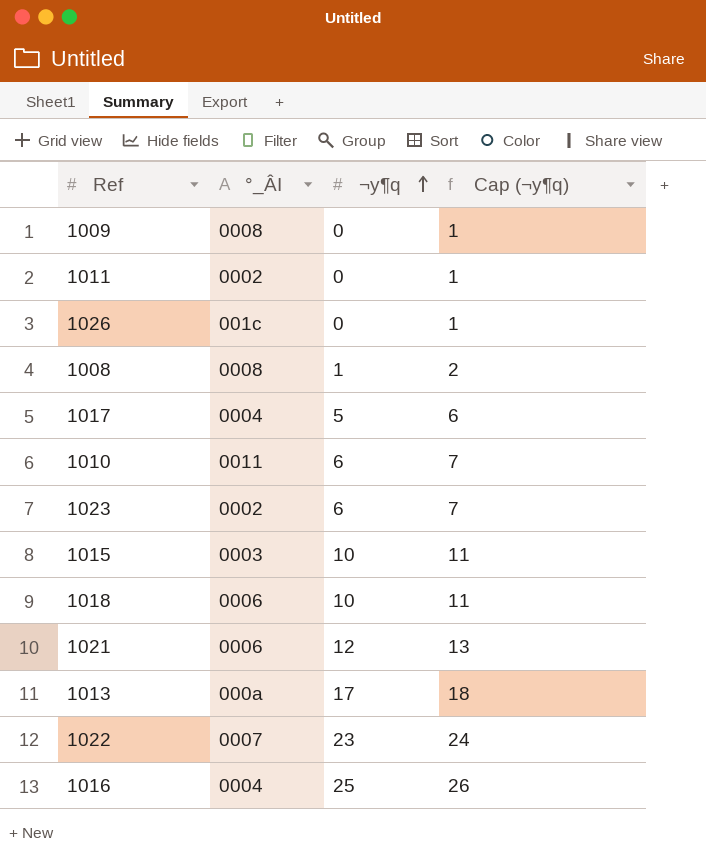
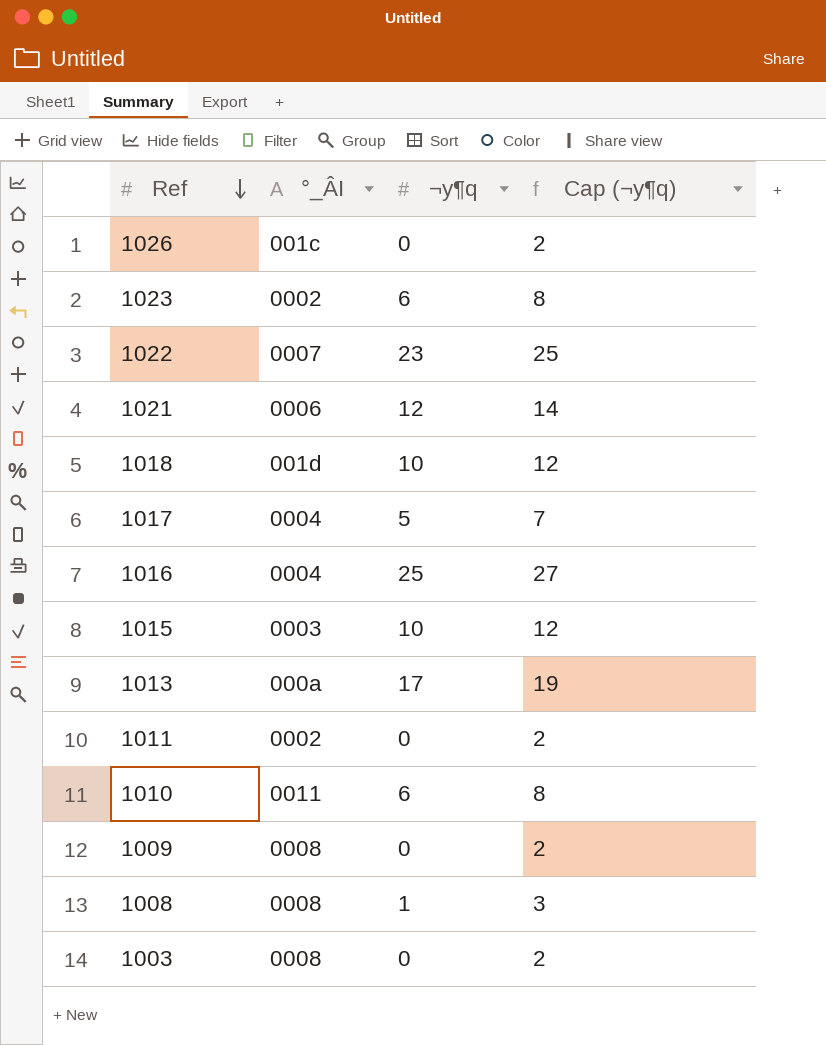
row order: ¬y¶q ascending -> Ref descending
column Cap (¬y¶q) | formula: [¬y¶q] + 1 -> [¬y¶q] + 2
1018 | °_ÂI: 0006 -> 001d
row 1003: none -> 0008 | 0 | 2

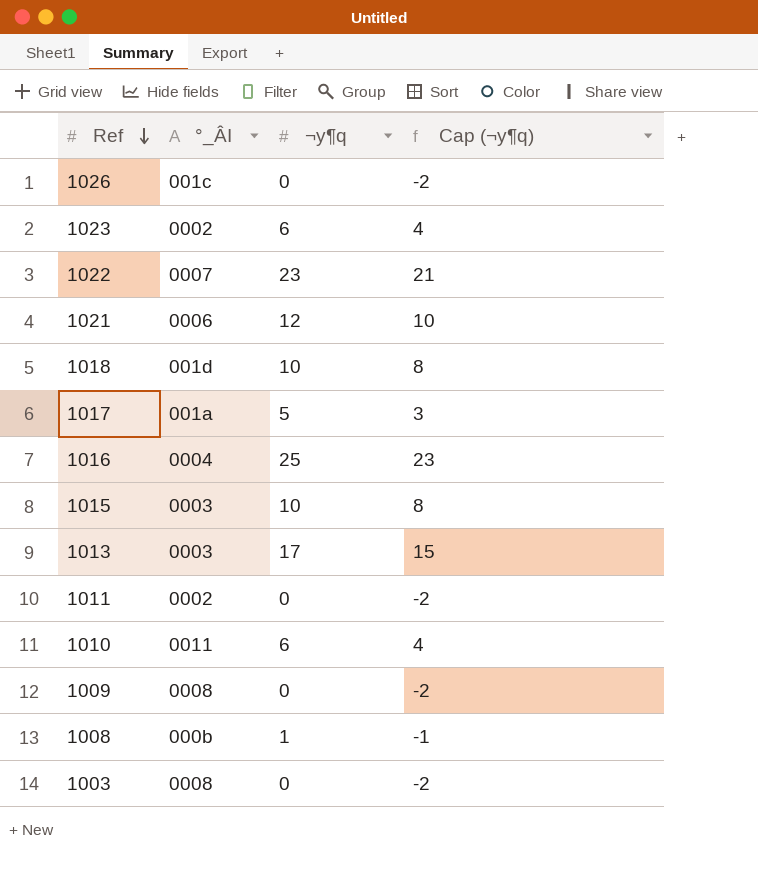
column Cap (¬y¶q) | formula: [¬y¶q] + 2 -> [¬y¶q] - 2
1017 | °_ÂI: 0004 -> 001a
1013 | °_ÂI: 000a -> 0003
1008 | °_ÂI: 0008 -> 000b

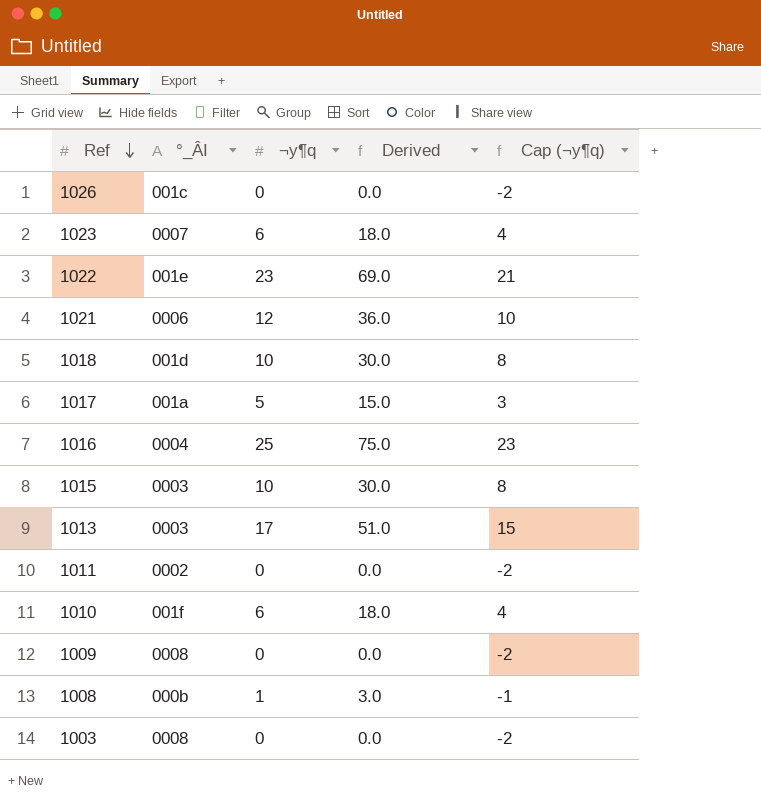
column Derived | formula: none -> [¬y¶q] * 3
1023 | °_ÂI: 0002 -> 0007
1022 | °_ÂI: 0007 -> 001e
1010 | °_ÂI: 0011 -> 001f

